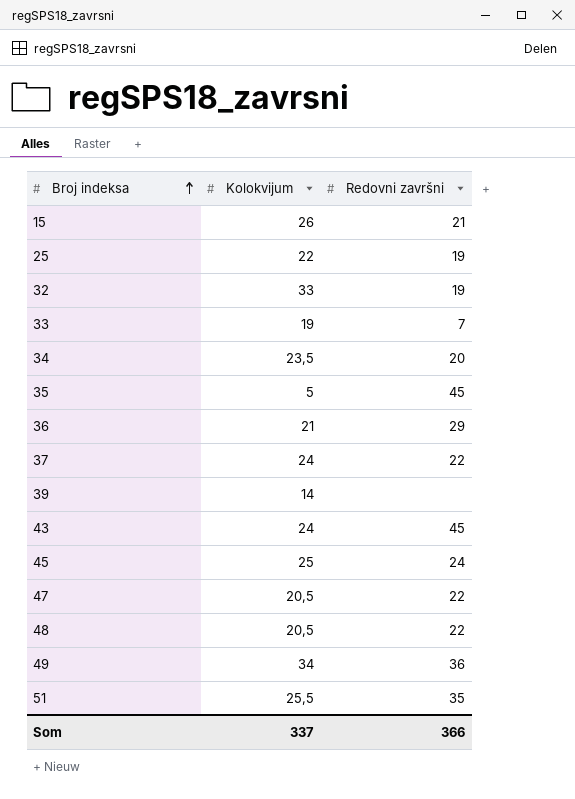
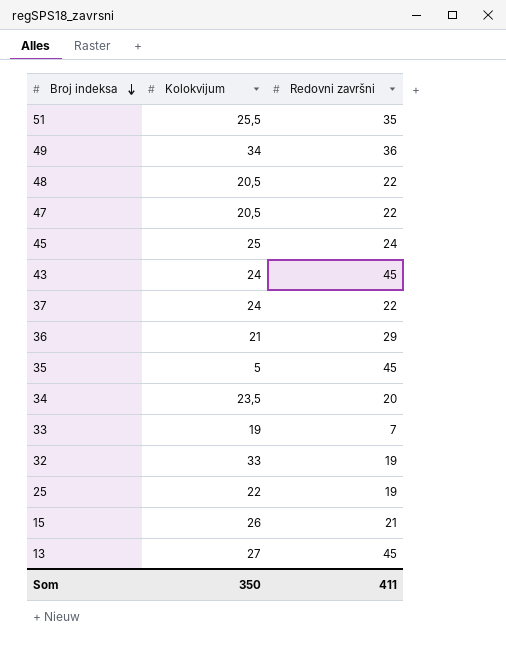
row order: Broj indeksa ascending -> Broj indeksa descending
row 39: 14 | none -> none
row 13: none -> 27 | 45
Som | Kolokvijum: 337 -> 350
Som | Redovni završni: 366 -> 411

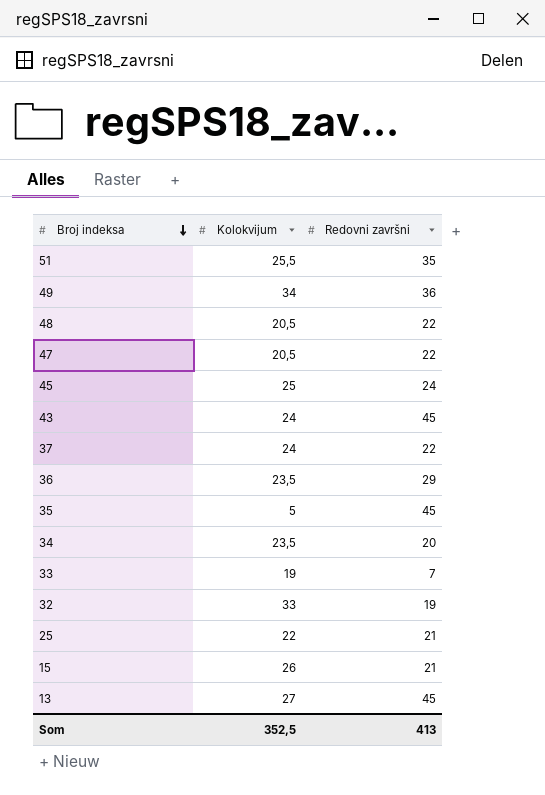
36 | Kolokvijum: 21 -> 23,5
25 | Redovni završni: 19 -> 21
Som | Kolokvijum: 350 -> 352,5
Som | Redovni završni: 411 -> 413

